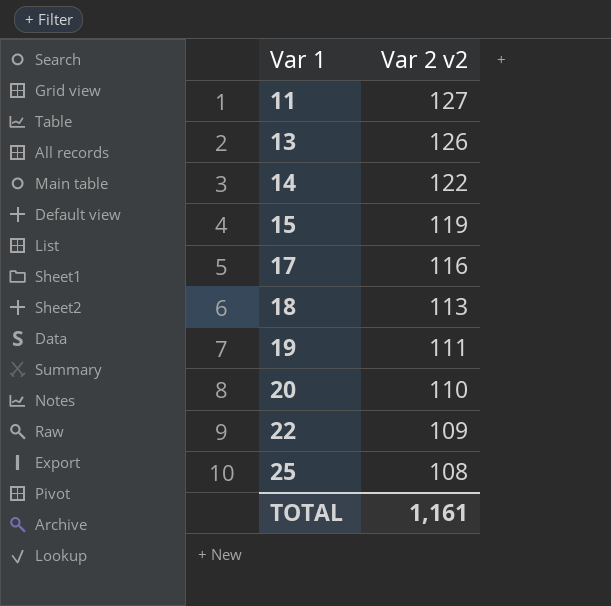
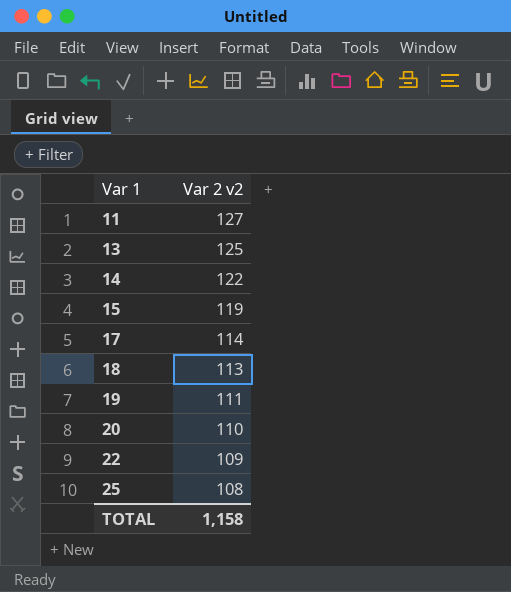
13 | Var 2 v2: 126 -> 125
17 | Var 2 v2: 116 -> 114
TOTAL | Var 2 v2: 1,161 -> 1,158

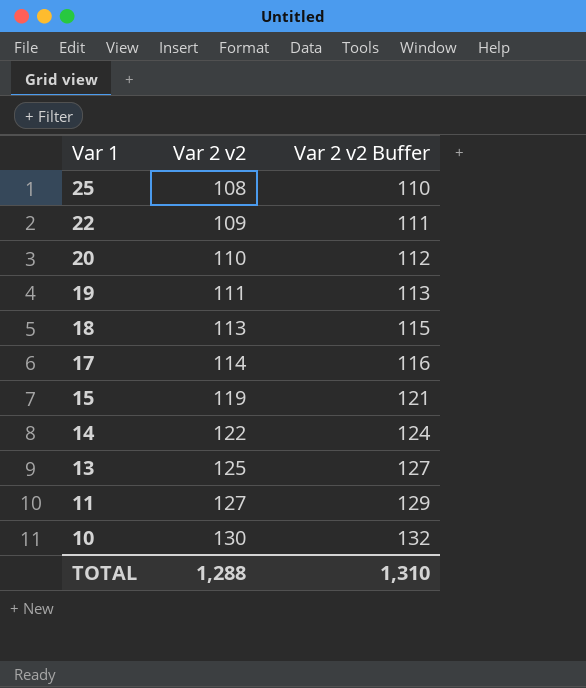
row order: Var 1 ascending -> Var 1 descending
column Var 2 v2 Buffer | formula: none -> [Var 2 v2] + 2
row 10: none -> 130 | 132
TOTAL | Var 2 v2: 1,158 -> 1,288

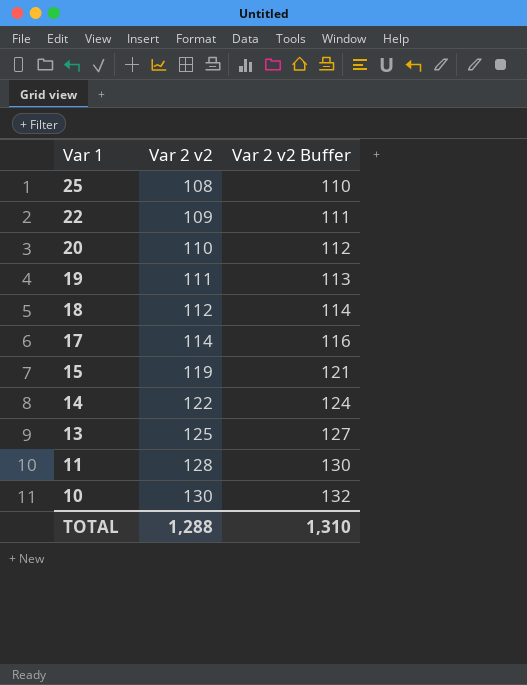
18 | Var 2 v2: 113 -> 112
18 | Var 2 v2 Buffer: 115 -> 114
11 | Var 2 v2: 127 -> 128
11 | Var 2 v2 Buffer: 129 -> 130

